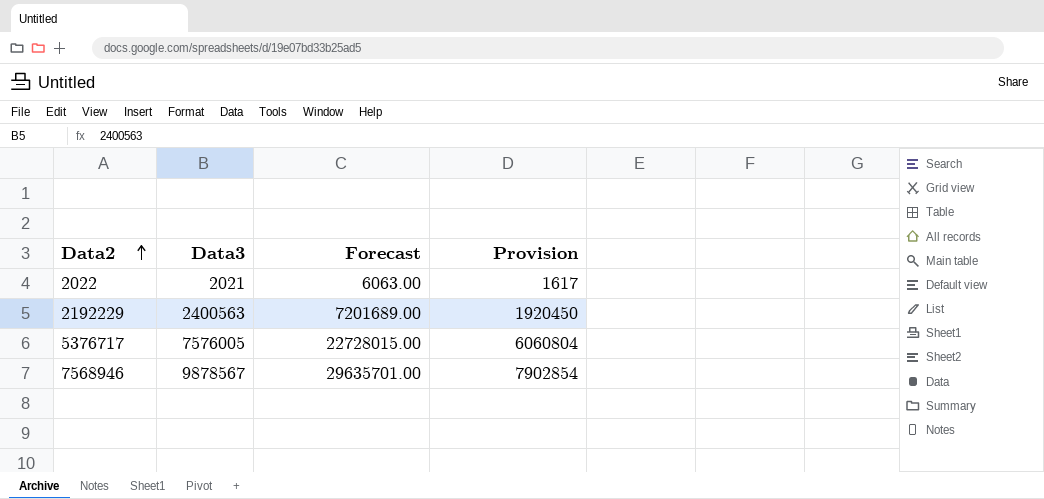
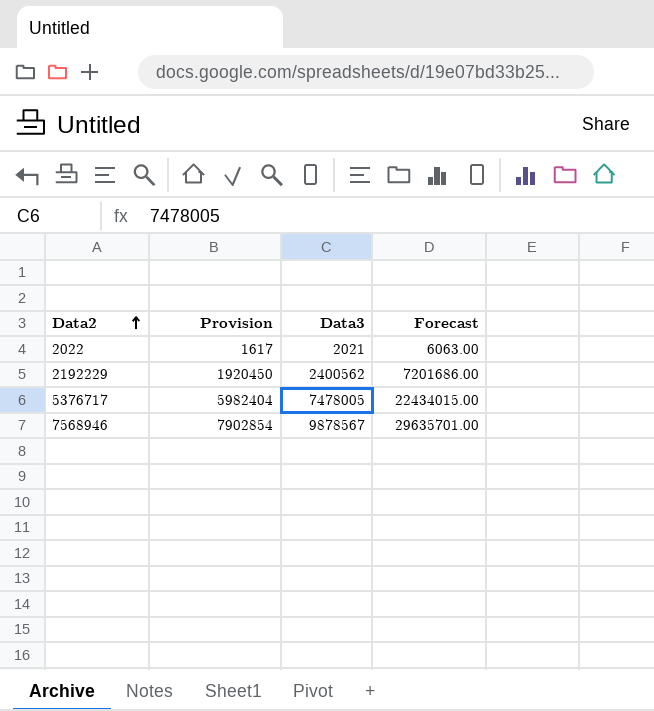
column Provision | position: 4 -> 2
2192229 | Data3: 2400563 -> 2400562
2192229 | Forecast: 7201689.00 -> 7201686.00
5376717 | Provision: 6060804 -> 5982404
5376717 | Data3: 7576005 -> 7478005
5376717 | Forecast: 22728015.00 -> 22434015.00

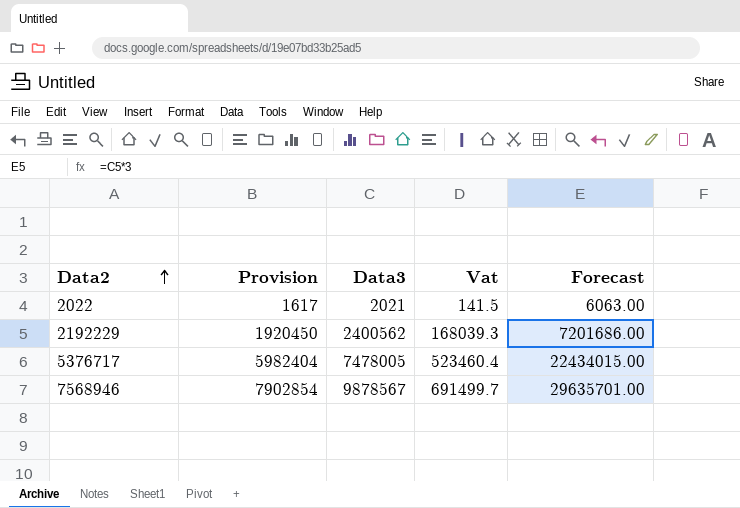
column Vat | formula: none -> [Data3] * 0.07

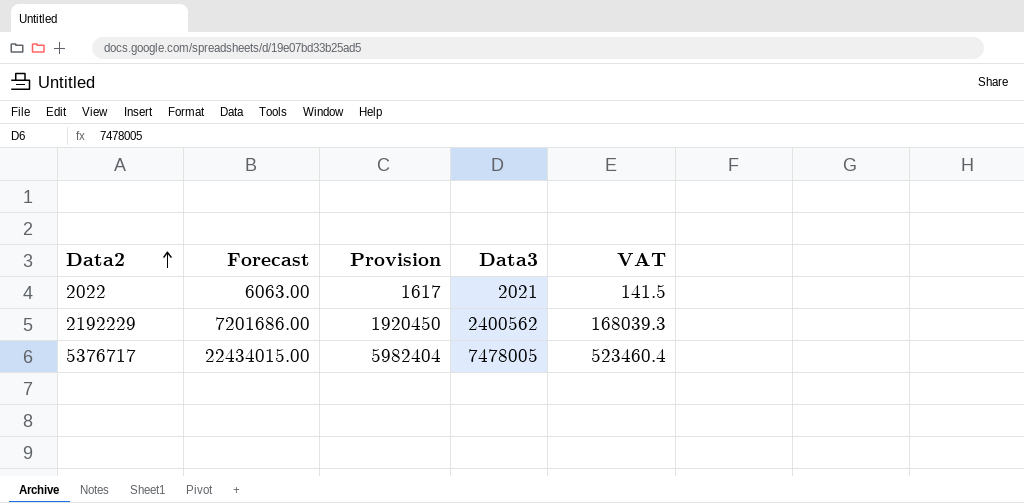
column Forecast | position: 5 -> 2
column name: Vat -> VAT
row 7568946: 7902854 | 9878567 | 691499.7 | 29635701.00 -> none

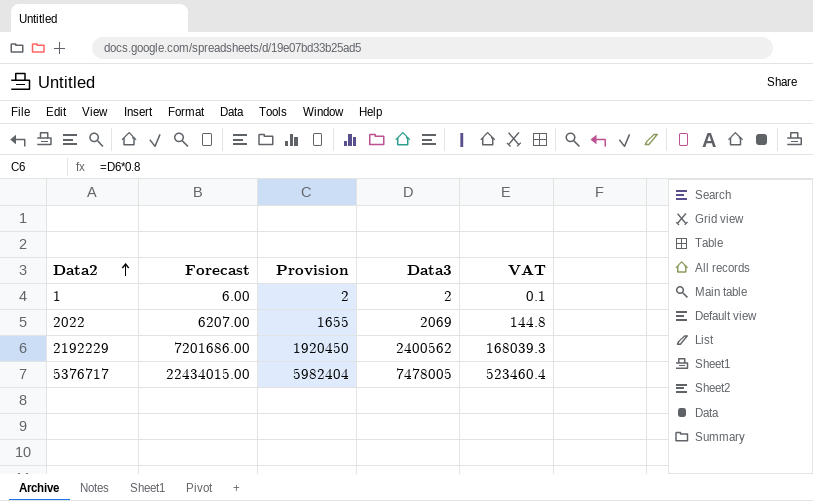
row 1: none -> 6.00 | 2 | 2 | 0.1
2022 | Forecast: 6063.00 -> 6207.00
2022 | Provision: 1617 -> 1655
2022 | Data3: 2021 -> 2069
2022 | VAT: 141.5 -> 144.8

